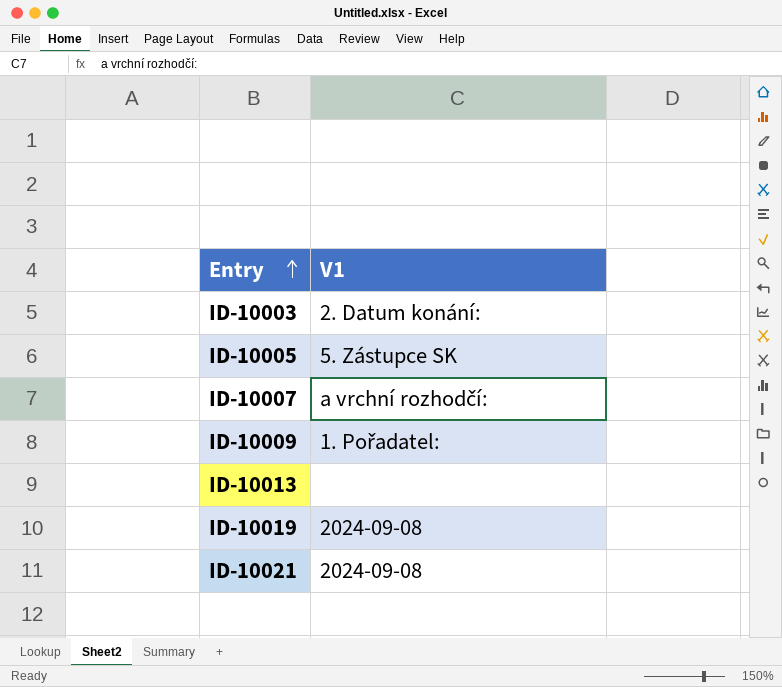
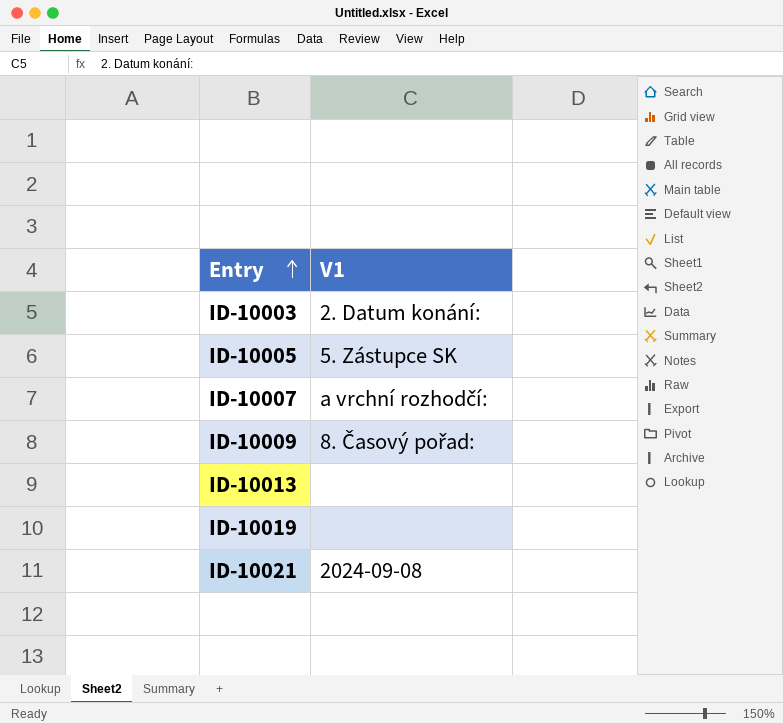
ID-10009 | V1: 1. Pořadatel: -> 8. Časový pořad:
ID-10019 | V1: 2024-09-08 -> none

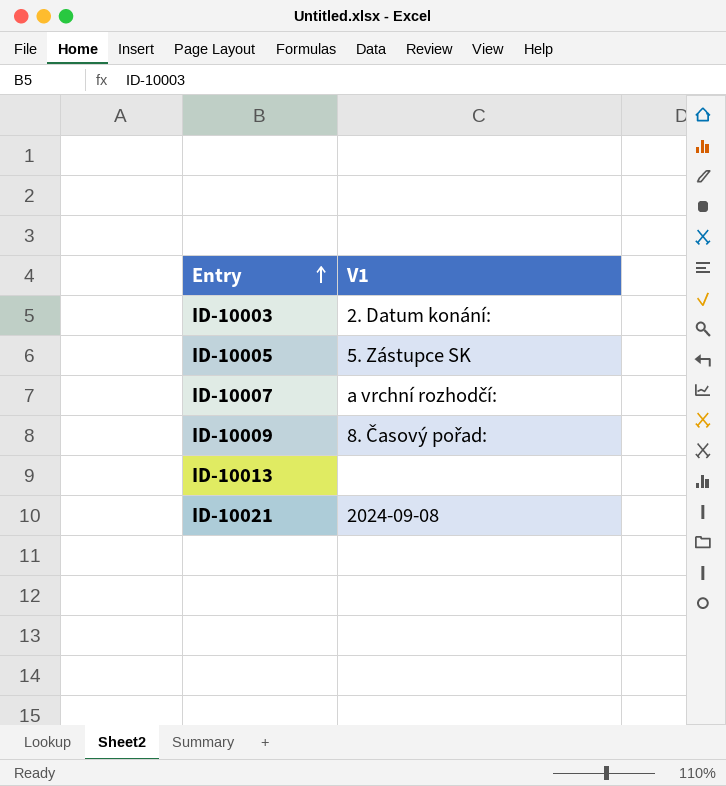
row ID-10019: none -> none

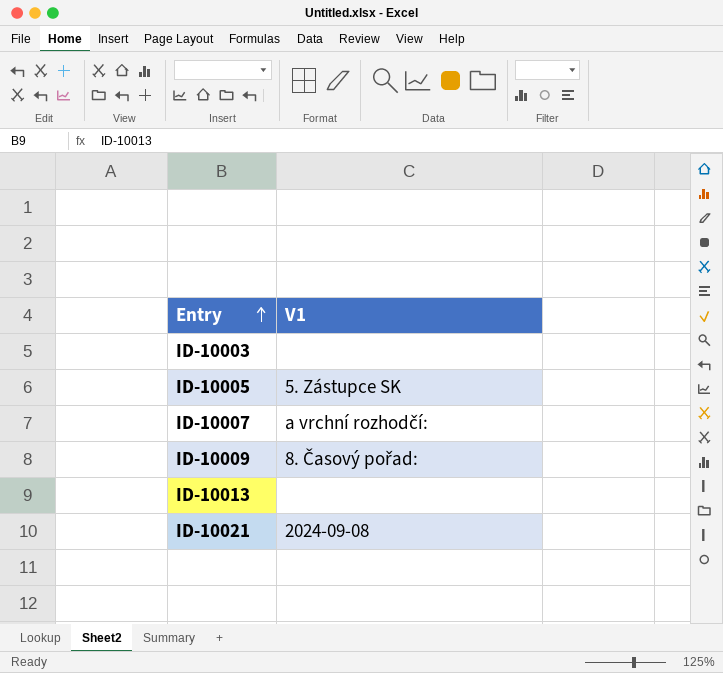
ID-10003 | V1: 2. Datum konání: -> none

